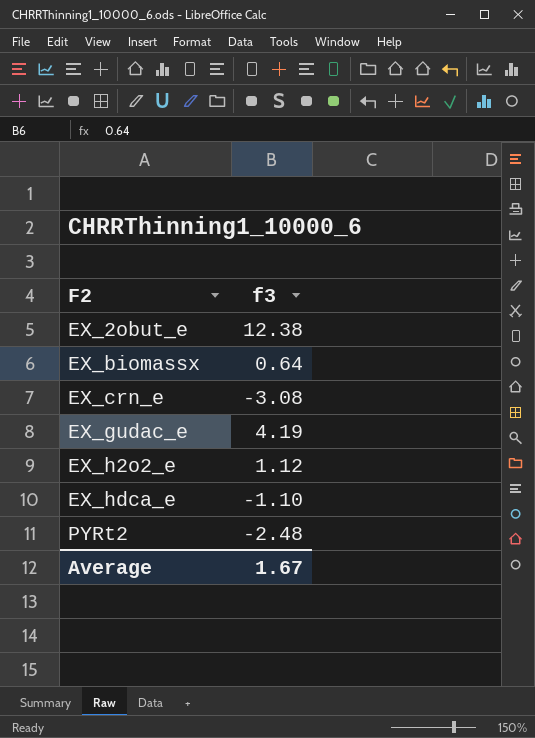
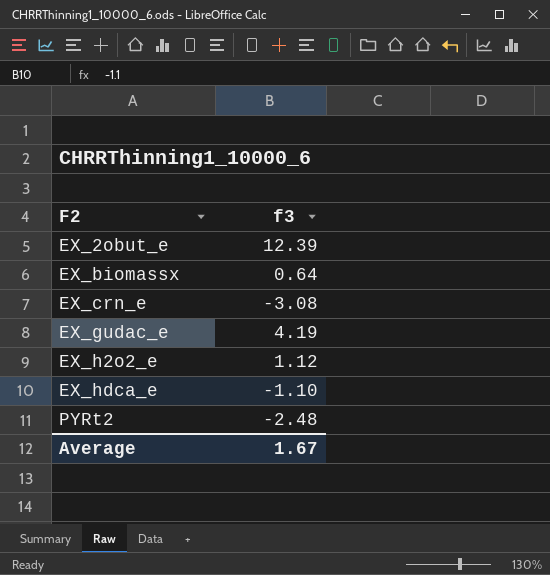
EX_2obut_e | f3: 12.38 -> 12.39

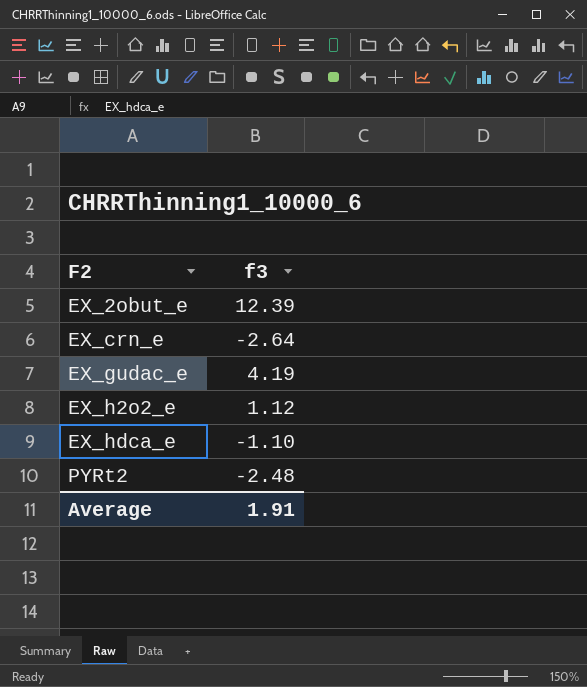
row EX_biomassx: 0.64 -> none
EX_crn_e | f3: -3.08 -> -2.64
Average | f3: 1.67 -> 1.91

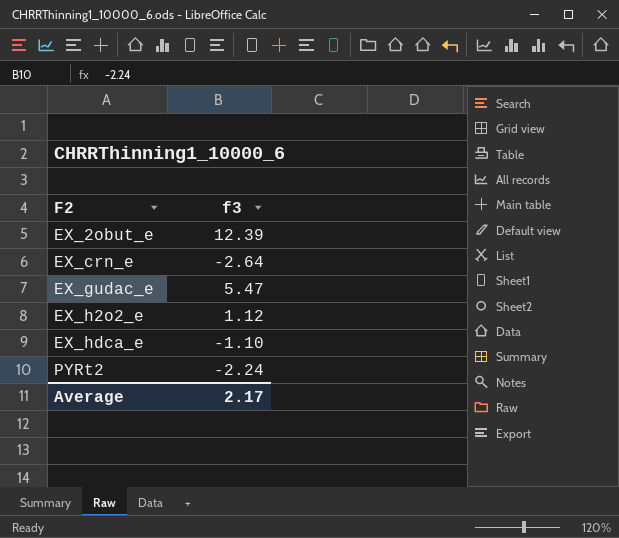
EX_gudac_e | f3: 4.19 -> 5.47
PYRt2 | f3: -2.48 -> -2.24
Average | f3: 1.91 -> 2.17

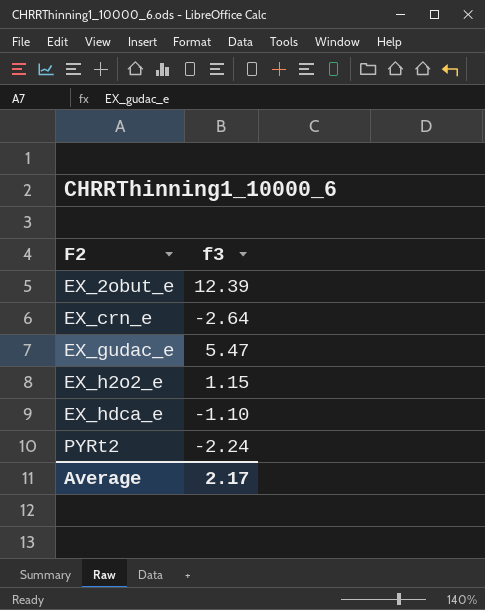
EX_h2o2_e | f3: 1.12 -> 1.15

